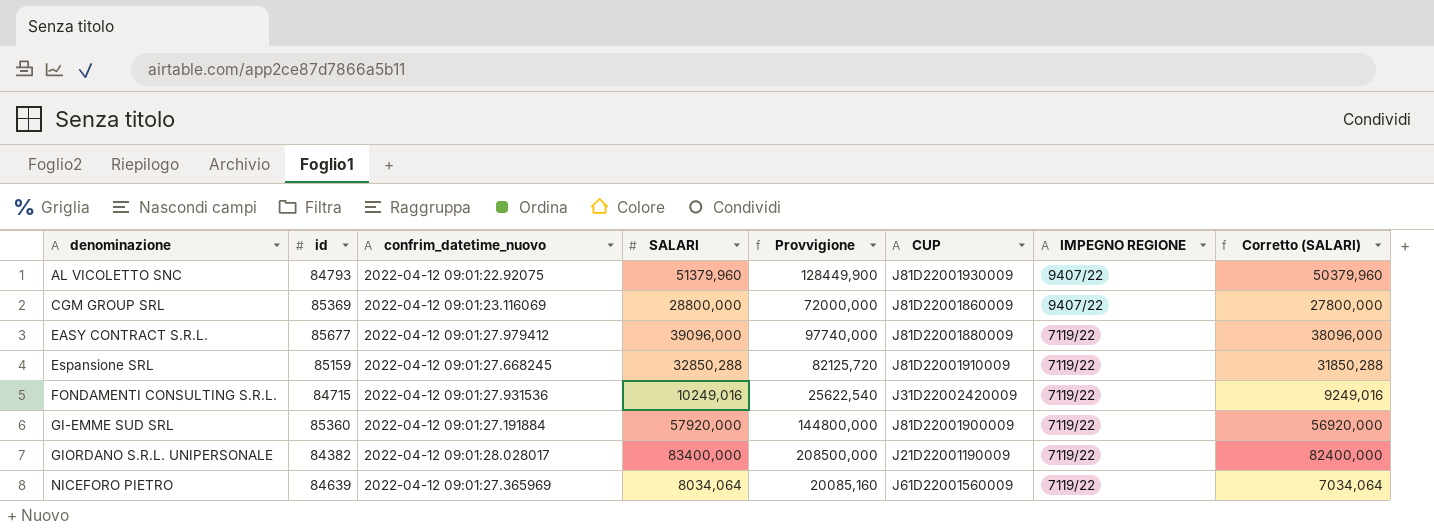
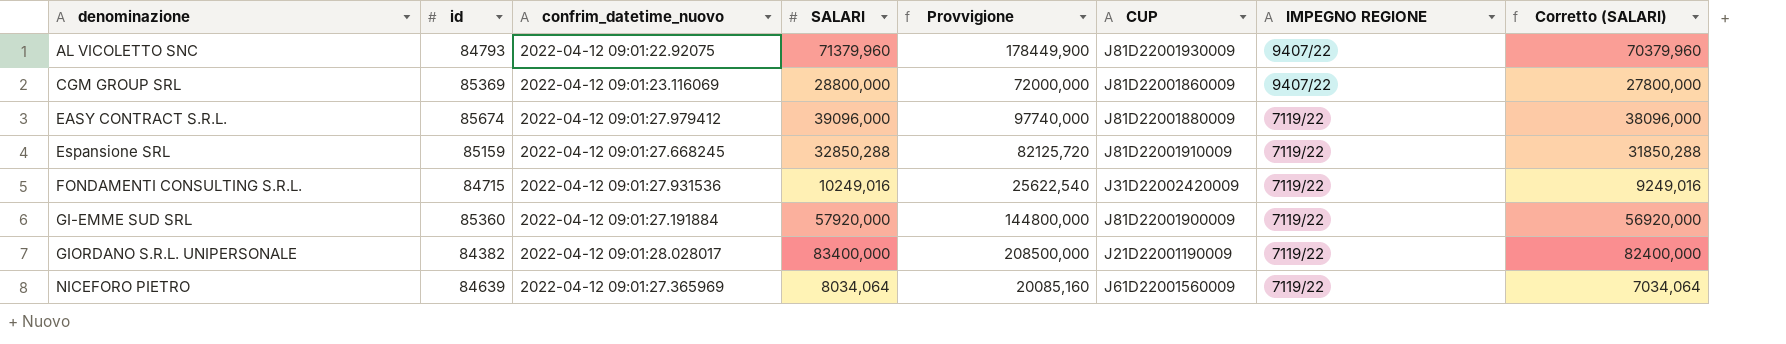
AL VICOLETTO SNC | SALARI: 51379,960 -> 71379,960
AL VICOLETTO SNC | Provvigione: 128449,900 -> 178449,900
AL VICOLETTO SNC | Corretto (SALARI): 50379,960 -> 70379,960
EASY CONTRACT S.R.L. | id: 85677 -> 85674

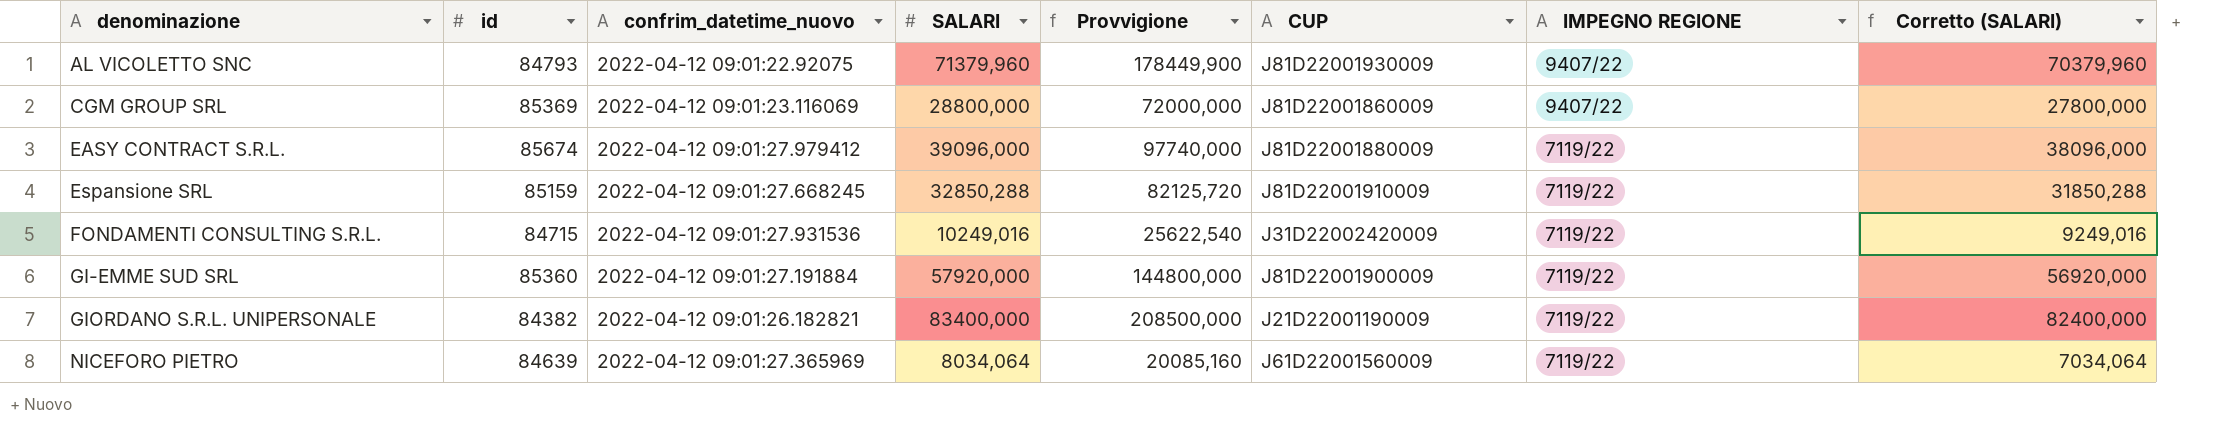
GIORDANO S.R.L. UNIPERSONALE | confrim_datetime_nuovo: 2022-04-12 09:01:28.028017 -> 2022-04-12 09:01:26.182821

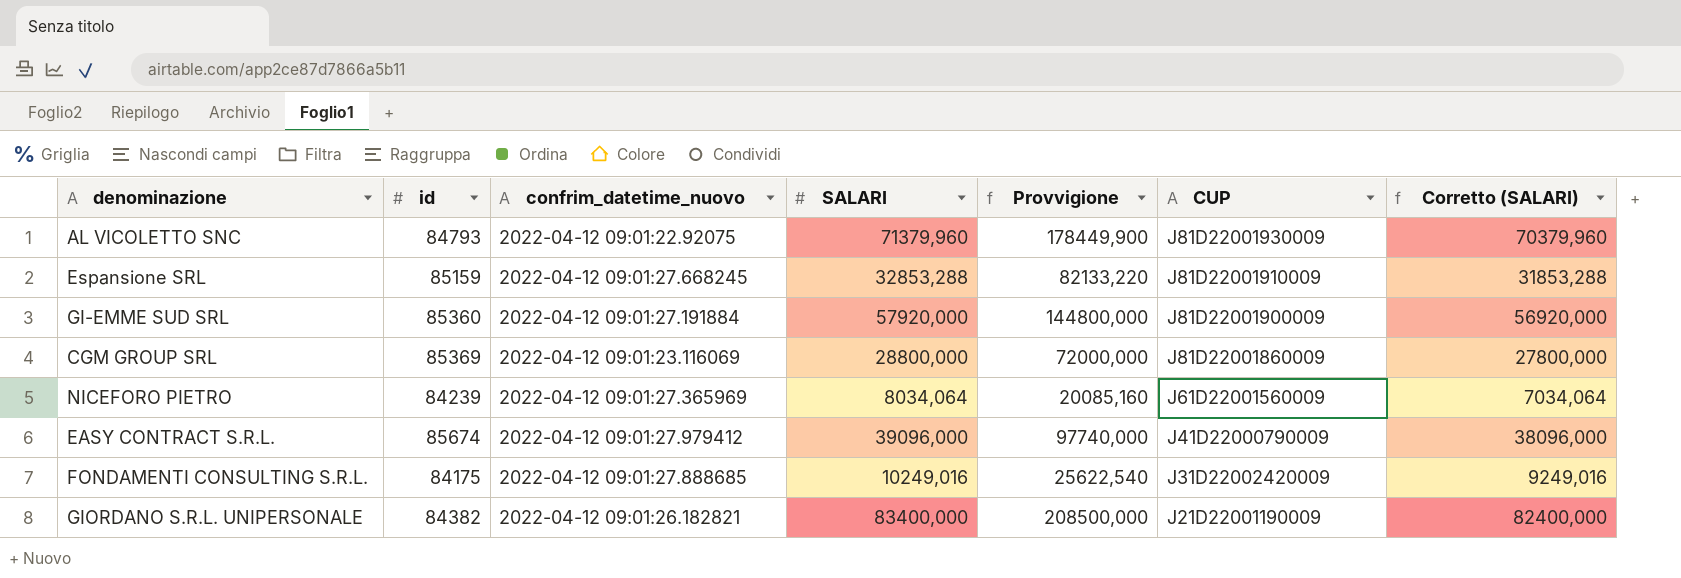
row order: denominazione ascending -> CUP descending
column IMPEGNO REGIONE | position: 7 -> none
Espansione SRL | SALARI: 32850,288 -> 32853,288
Espansione SRL | Provvigione: 82125,720 -> 82133,220
Espansione SRL | Corretto (SALARI): 31850,288 -> 31853,288
NICEFORO PIETRO | id: 84639 -> 84239
EASY CONTRACT S.R.L. | CUP: J81D22001880009 -> J41D22000790009
FONDAMENTI CONSULTING S.R.L. | id: 84715 -> 84175
FONDAMENTI CONSULTING S.R.L. | confrim_datetime_nuovo: 2022-04-12 09:01:27.931536 -> 2022-04-12 09:01:27.888685

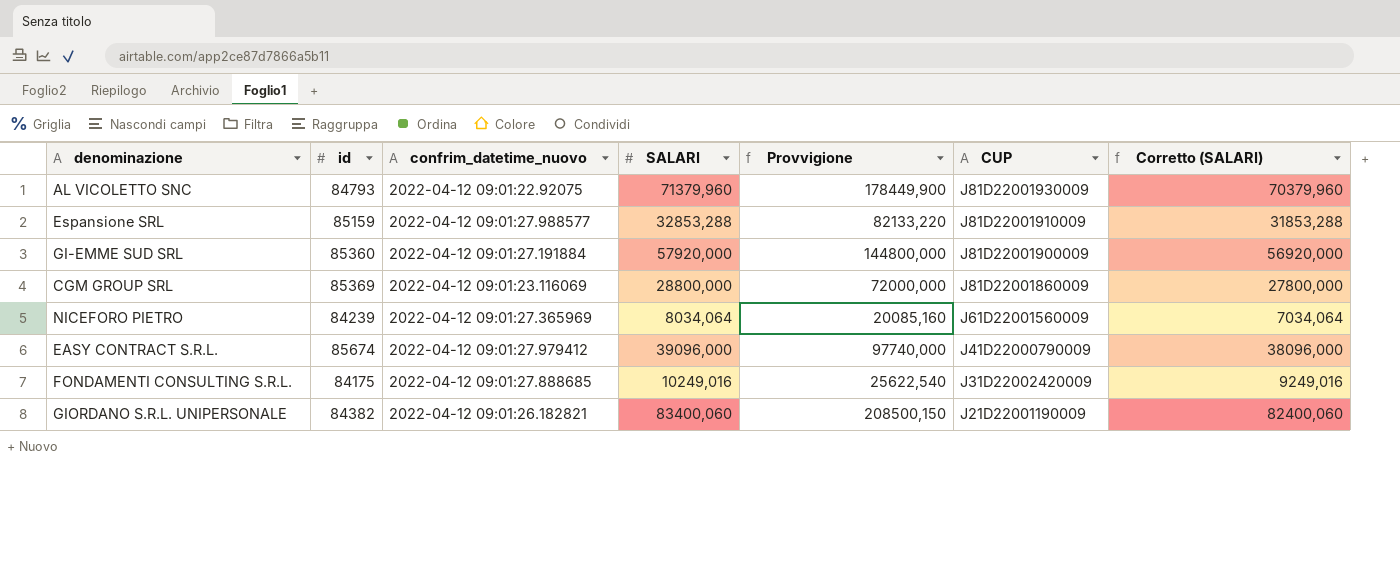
Espansione SRL | confrim_datetime_nuovo: 2022-04-12 09:01:27.668245 -> 2022-04-12 09:01:27.988577
GIORDANO S.R.L. UNIPERSONALE | SALARI: 83400,000 -> 83400,060
GIORDANO S.R.L. UNIPERSONALE | Provvigione: 208500,000 -> 208500,150
GIORDANO S.R.L. UNIPERSONALE | Corretto (SALARI): 82400,000 -> 82400,060

